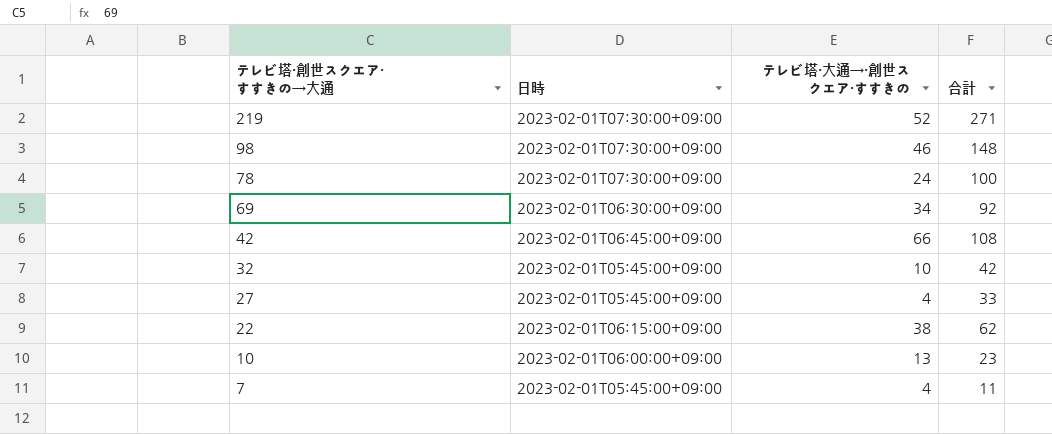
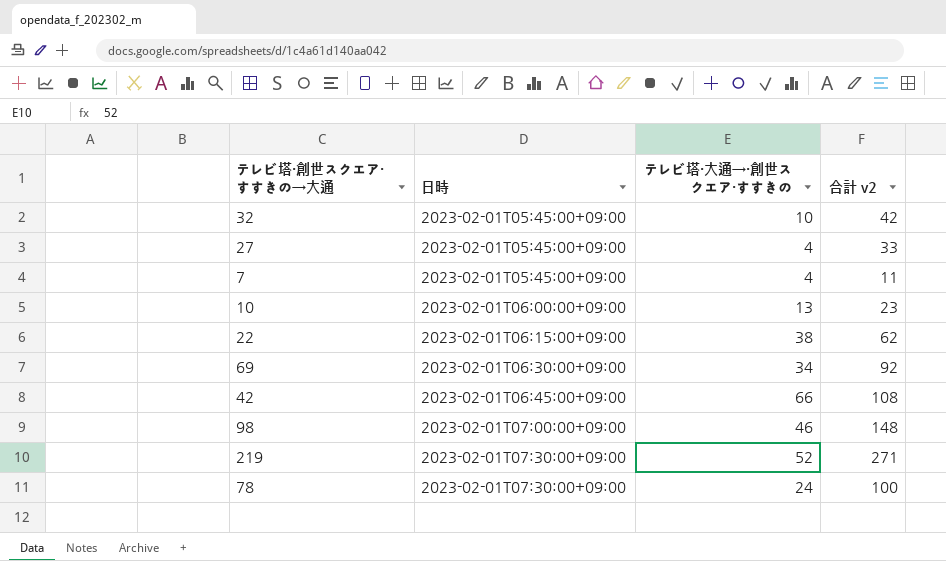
row order: テレビ塔・創世スクエア・すすきの→大通 descending -> 日時 ascending
column name: 合計 -> 合計 v2
98 | 日時: 2023-02-01T07:30:00+09:00 -> 2023-02-01T07:00:00+09:00

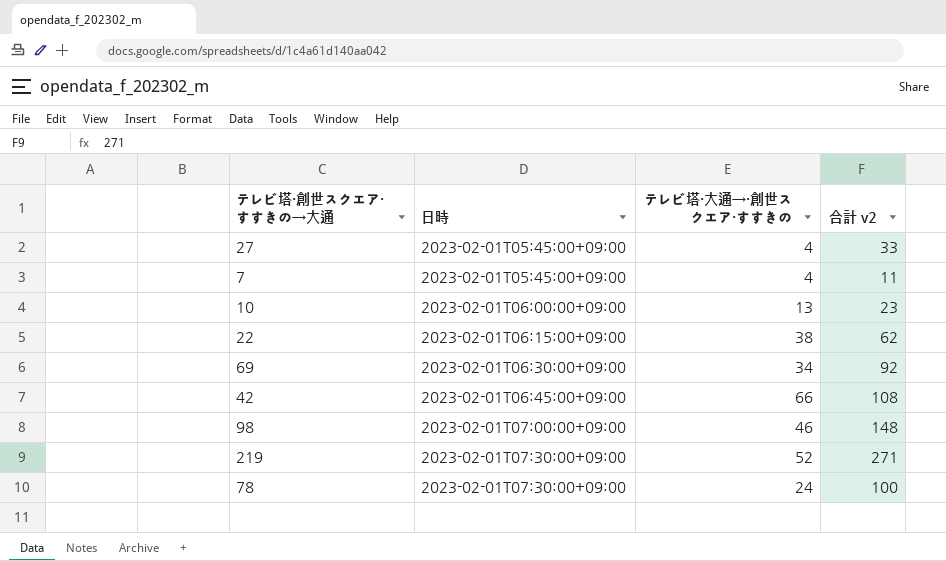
row 32: 2023-02-01T05:45:00+09:00 | 10 | 42 -> none

